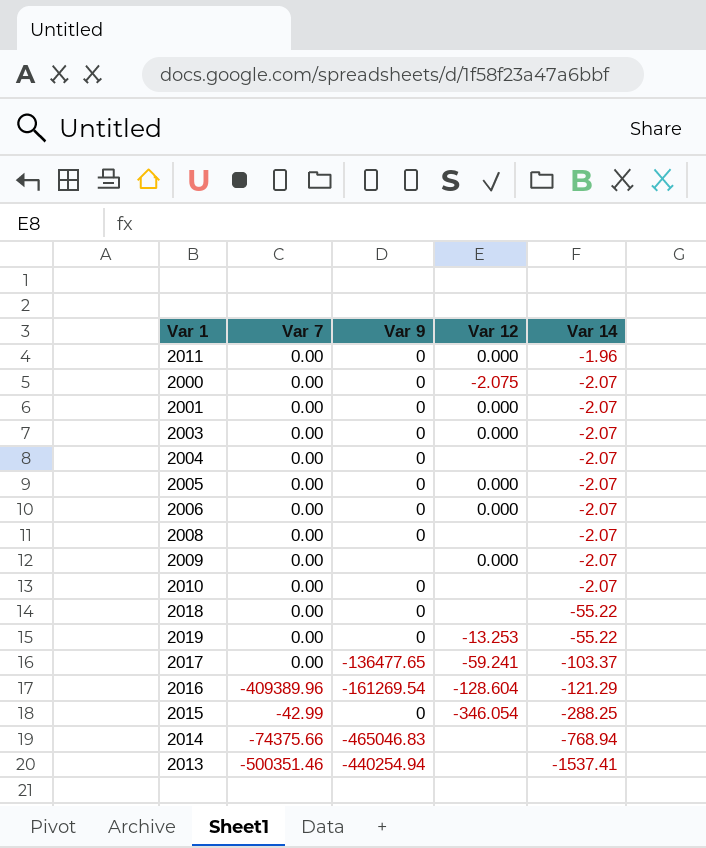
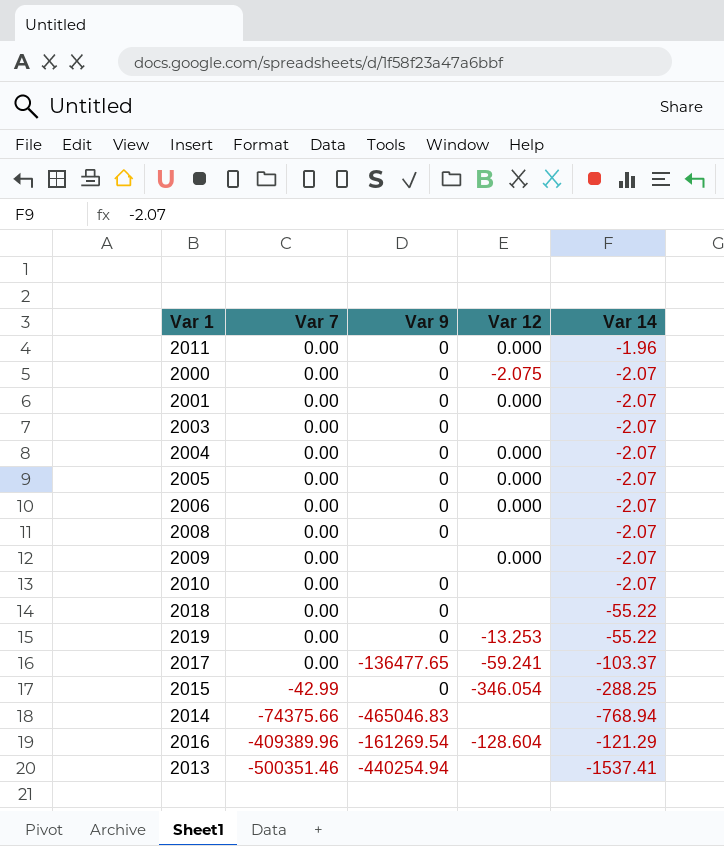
row order: Var 14 descending -> Var 7 descending
2003 | Var 12: 0.000 -> none
2004 | Var 12: none -> 0.000

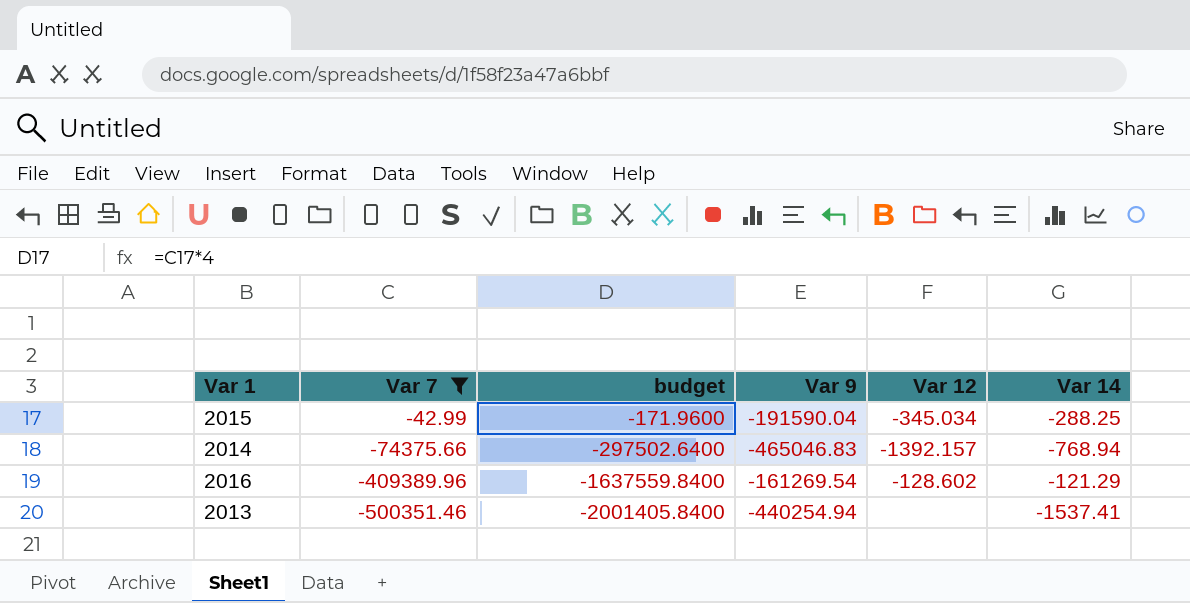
filter: none -> Var 7 != 0.00
column budget | formula: none -> [Var 7] * 4
2015 | Var 9: 0 -> -191590.04
2015 | Var 12: -346.054 -> -345.034
2014 | Var 12: none -> -1392.157
2016 | Var 12: -128.604 -> -128.602

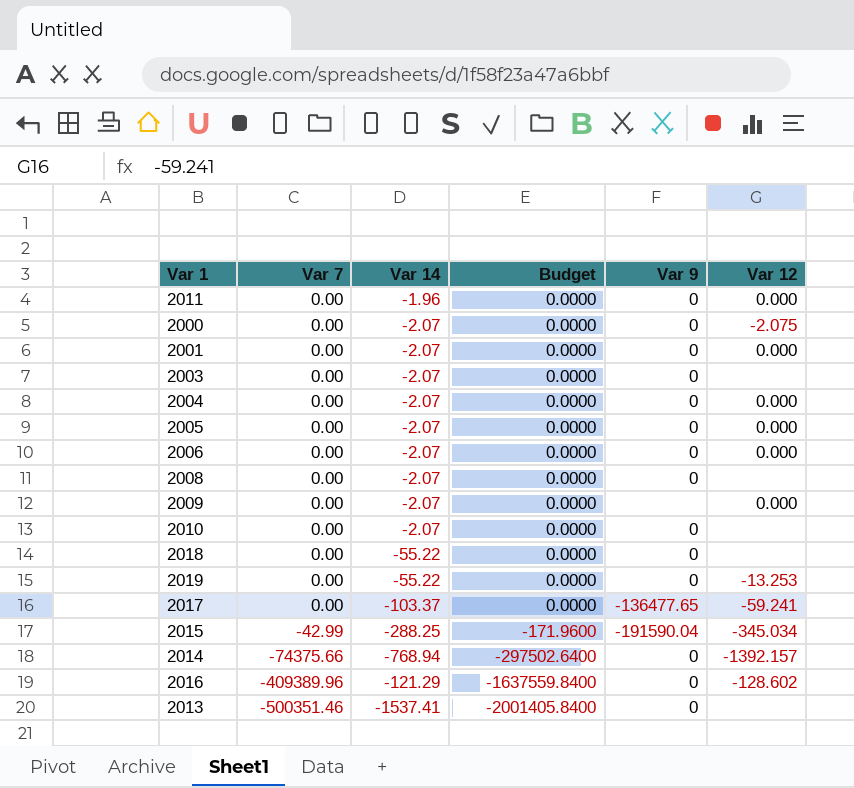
filter: Var 7 != 0.00 -> none
column Var 14 | position: 6 -> 3
column name: budget -> Budget
2014 | Var 9: -465046.83 -> 0
2016 | Var 9: -161269.54 -> 0
2013 | Var 9: -440254.94 -> 0

